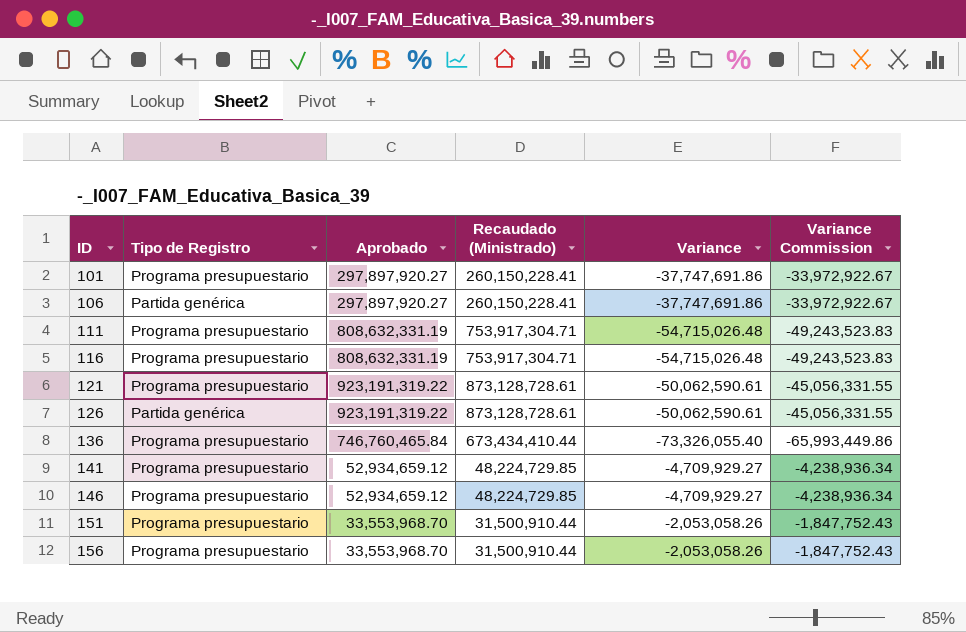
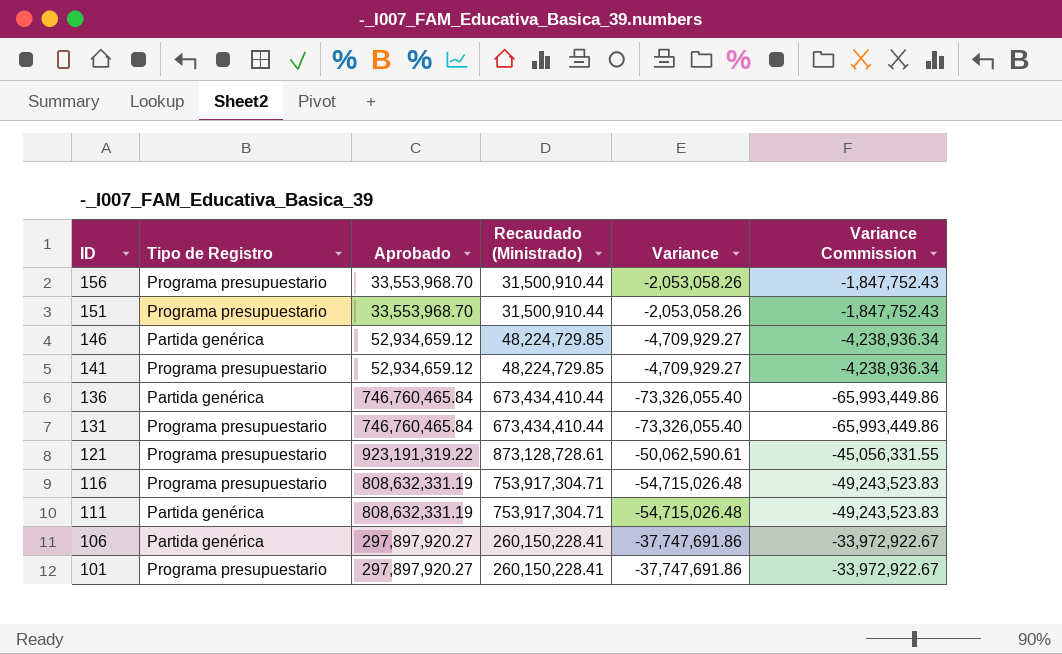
row order: ID ascending -> ID descending
row 126: Partida genérica | 923,191,319.22 | 873,128,728.61 | -50,062,590.61 | -45,056,331.55 -> none
146 | Tipo de Registro: Programa presupuestario -> Partida genérica
136 | Tipo de Registro: Programa presupuestario -> Partida genérica
row 131: none -> Programa presupuestario | 746,760,465.84 | 673,434,410.44 | -73,326,055.40 | -65,993,449.86
111 | Tipo de Registro: Programa presupuestario -> Partida genérica

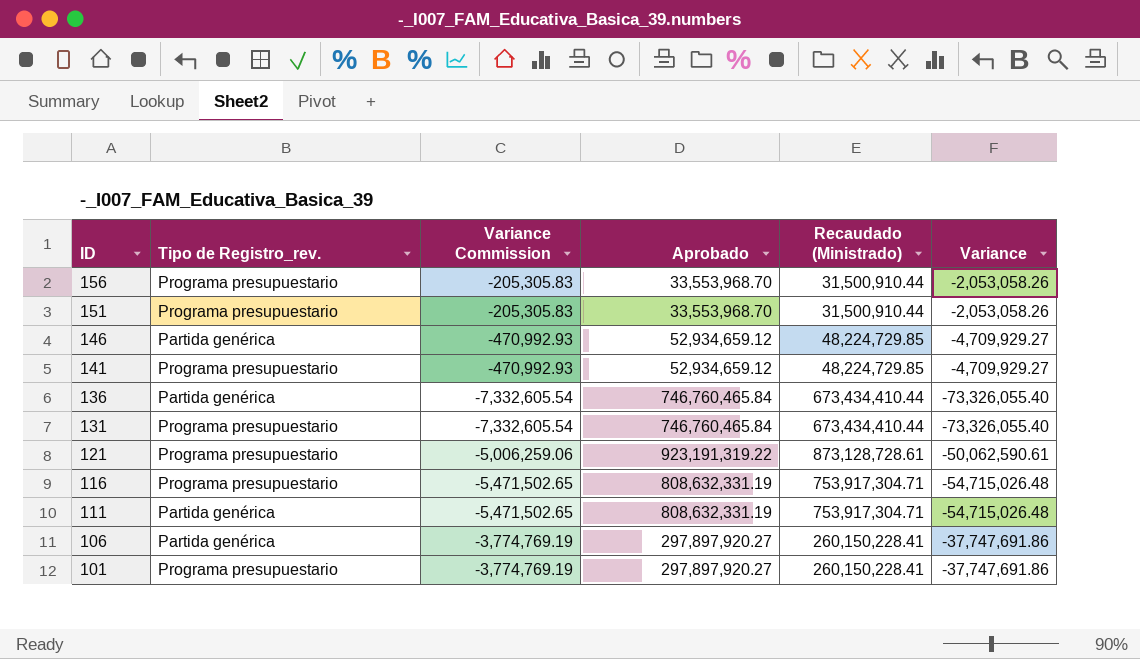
column name: Tipo de Registro -> Tipo de Registro_rev.
column Variance Commission | formula: [Variance] * 0.9 -> [Variance] * 0.1
column Variance Commission | position: 6 -> 3

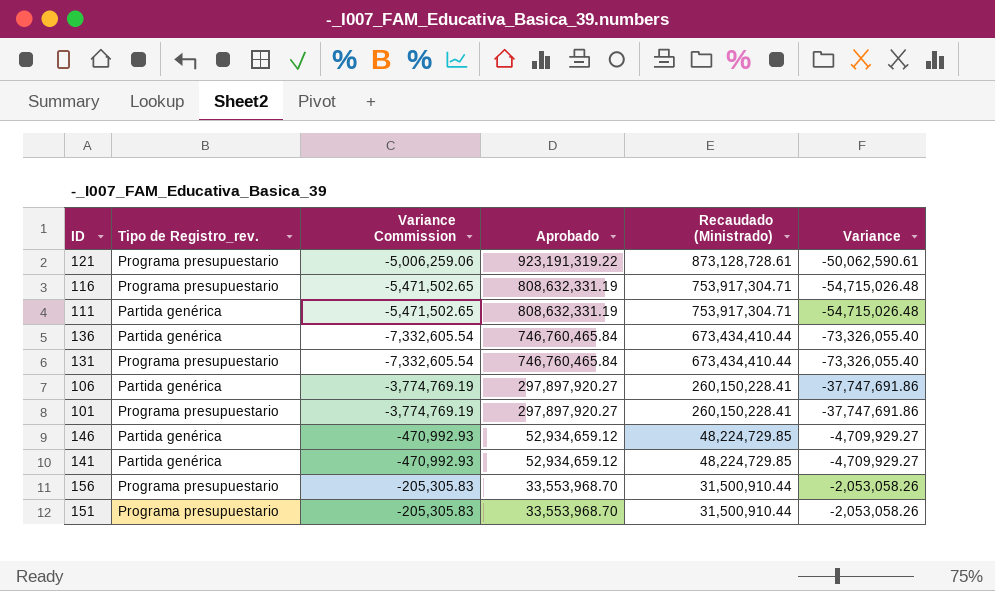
row order: ID descending -> Aprobado descending
141 | Tipo de Registro_rev.: Programa presupuestario -> Partida genérica

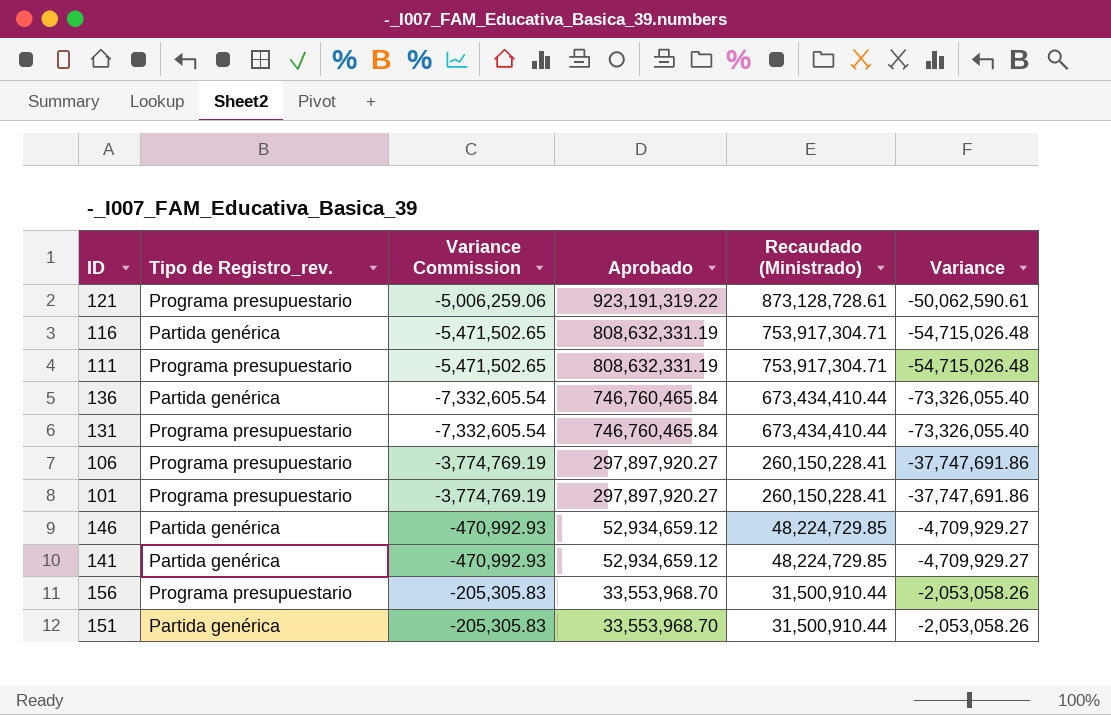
116 | Tipo de Registro_rev.: Programa presupuestario -> Partida genérica
111 | Tipo de Registro_rev.: Partida genérica -> Programa presupuestario
106 | Tipo de Registro_rev.: Partida genérica -> Programa presupuestario
151 | Tipo de Registro_rev.: Programa presupuestario -> Partida genérica

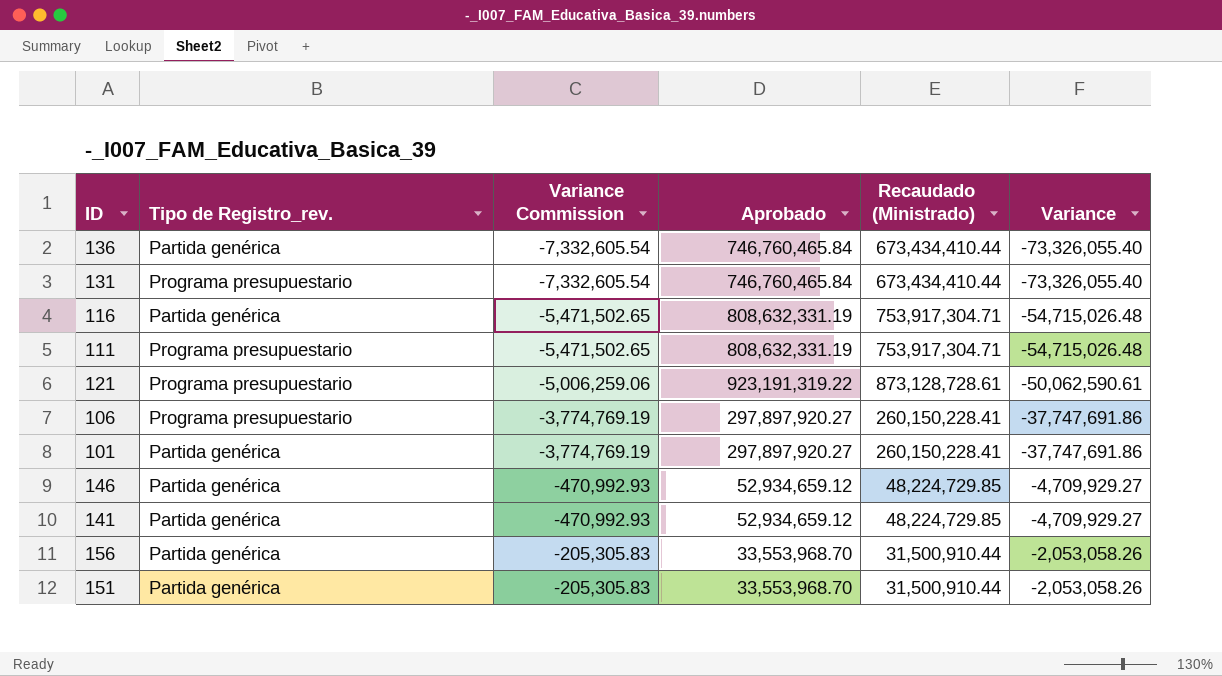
row order: Aprobado descending -> Variance Commission ascending
101 | Tipo de Registro_rev.: Programa presupuestario -> Partida genérica
156 | Tipo de Registro_rev.: Programa presupuestario -> Partida genérica

